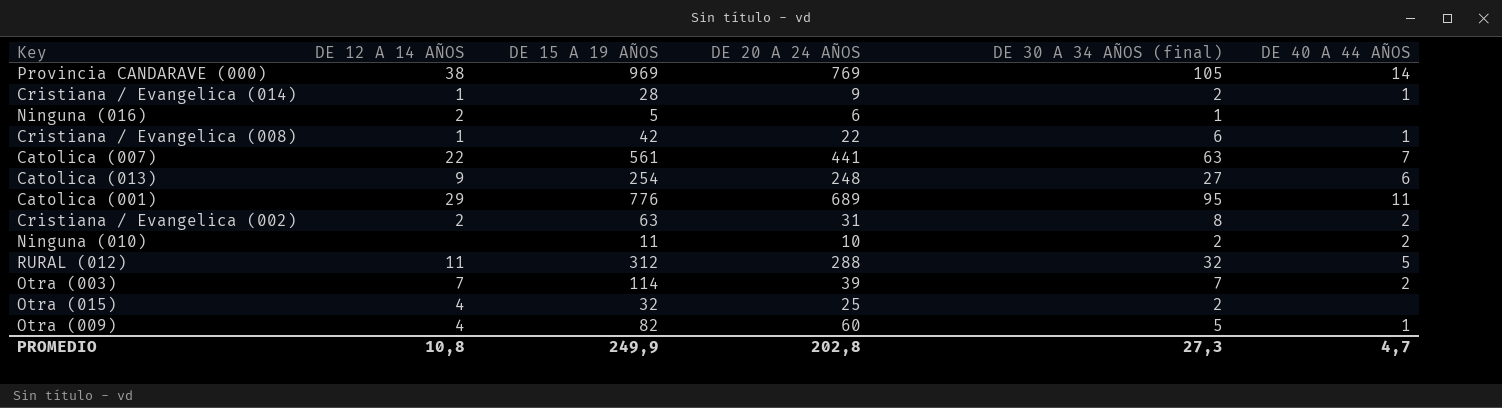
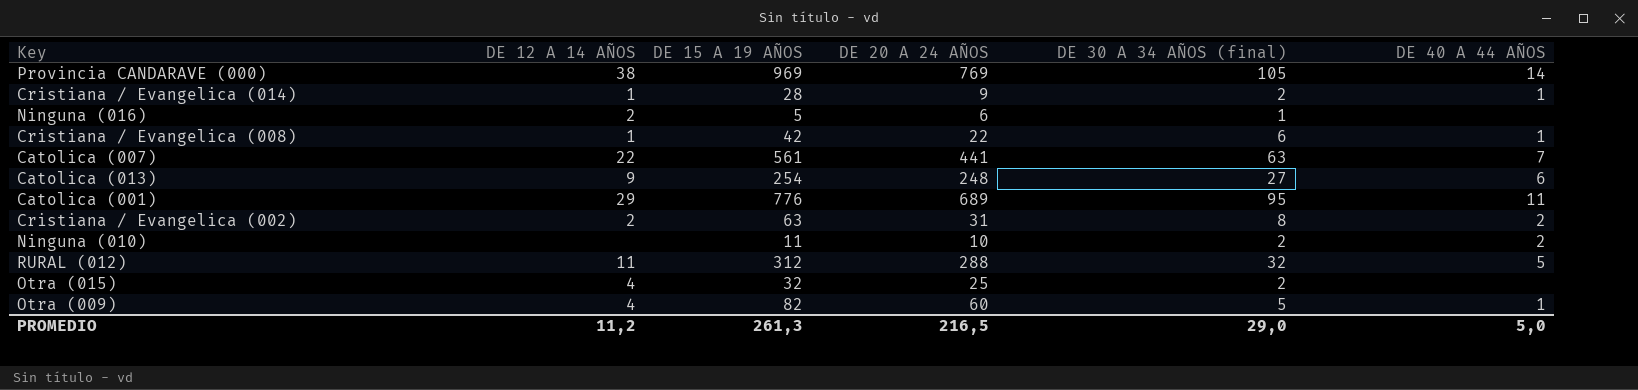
row Otra (003): 7 | 114 | 39 | 7 | 2 -> none
PROMEDIO | DE 12 A 14 AÑOS: 10,8 -> 11,2
PROMEDIO | DE 15 A 19 AÑOS: 249,9 -> 261,3
PROMEDIO | DE 20 A 24 AÑOS: 202,8 -> 216,5
PROMEDIO | DE 30 A 34 AÑOS (final): 27,3 -> 29,0
PROMEDIO | DE 40 A 44 AÑOS: 4,7 -> 5,0

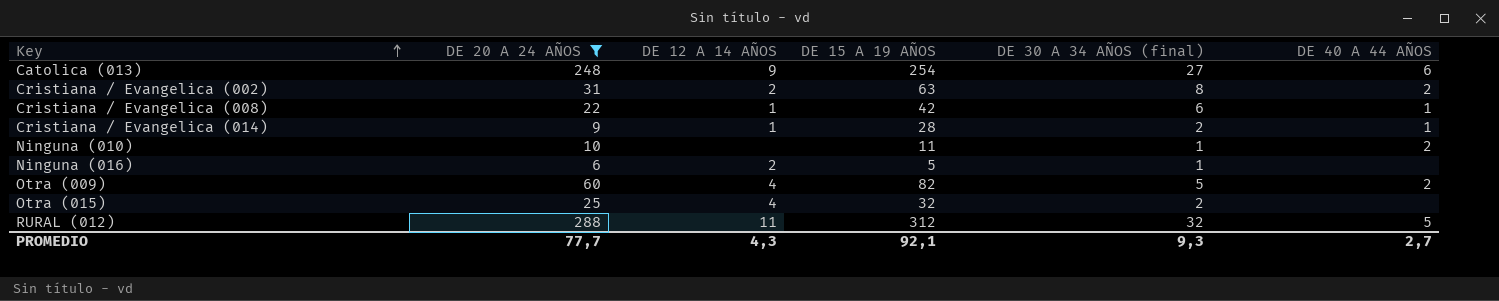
filter: none -> DE 20 A 24 AÑOS <= 288
row order: none -> Key ascending
column DE 20 A 24 AÑOS | position: 4 -> 2
Ninguna (010) | DE 30 A 34 AÑOS (final): 2 -> 1
Otra (009) | DE 40 A 44 AÑOS: 1 -> 2
PROMEDIO | DE 20 A 24 AÑOS: 216,5 -> 77,7
PROMEDIO | DE 12 A 14 AÑOS: 11,2 -> 4,3
PROMEDIO | DE 15 A 19 AÑOS: 261,3 -> 92,1
PROMEDIO | DE 30 A 34 AÑOS (final): 29,0 -> 9,3
PROMEDIO | DE 40 A 44 AÑOS: 5,0 -> 2,7

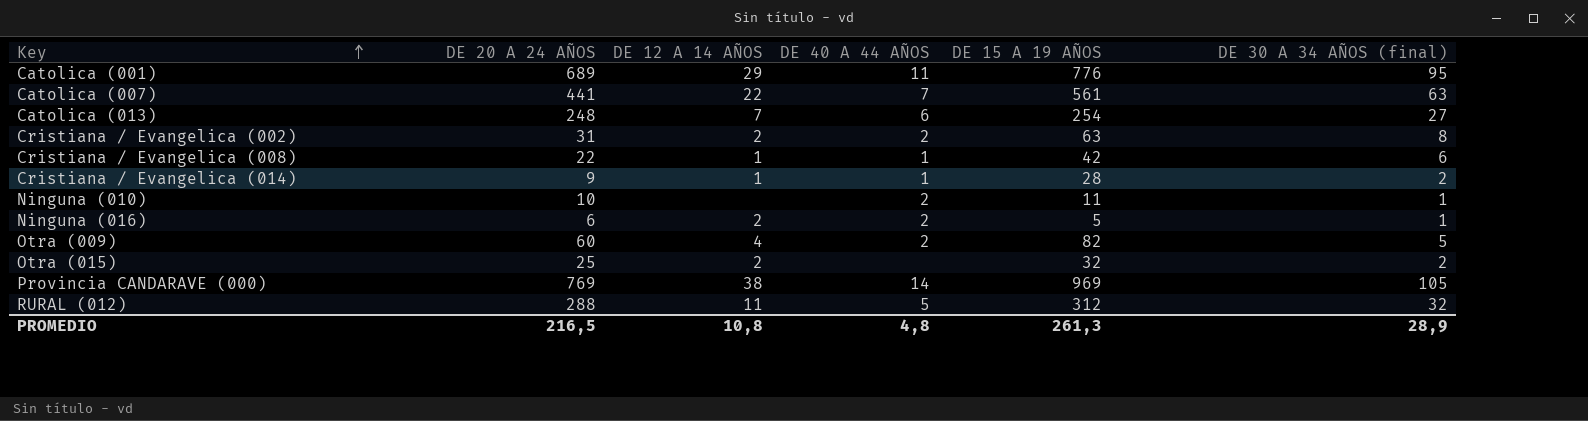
filter: DE 20 A 24 AÑOS <= 288 -> none
column DE 40 A 44 AÑOS | position: 6 -> 4
Catolica (013) | DE 12 A 14 AÑOS: 9 -> 7
Ninguna (016) | DE 40 A 44 AÑOS: none -> 2
Otra (015) | DE 12 A 14 AÑOS: 4 -> 2
PROMEDIO | DE 20 A 24 AÑOS: 77,7 -> 216,5
PROMEDIO | DE 12 A 14 AÑOS: 4,3 -> 10,8
PROMEDIO | DE 40 A 44 AÑOS: 2,7 -> 4,8
PROMEDIO | DE 15 A 19 AÑOS: 92,1 -> 261,3
PROMEDIO | DE 30 A 34 AÑOS (final): 9,3 -> 28,9

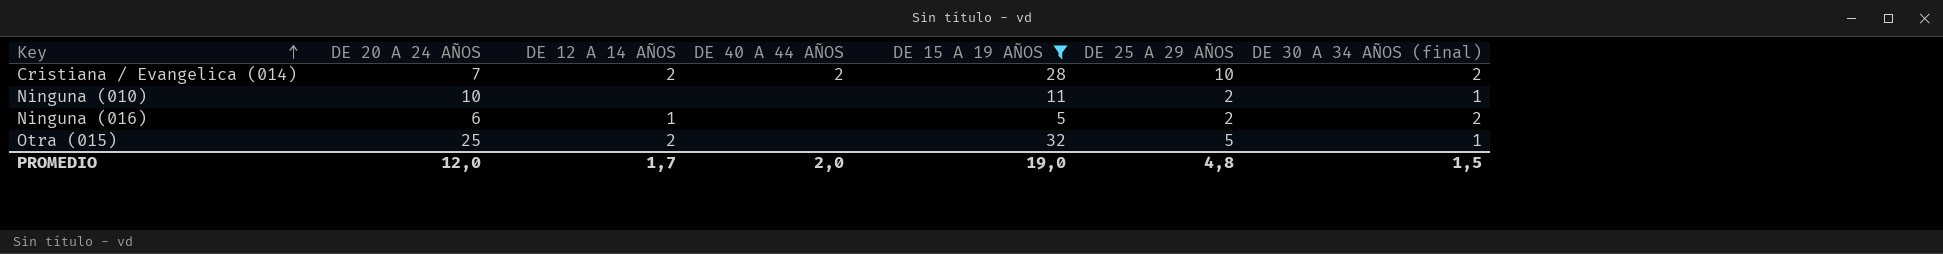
filter: none -> DE 15 A 19 AÑOS <= 32
column DE 25 A 29 AÑOS | position: none -> 6
Cristiana / Evangelica (014) | DE 20 A 24 AÑOS: 9 -> 7
Cristiana / Evangelica (014) | DE 12 A 14 AÑOS: 1 -> 2
Cristiana / Evangelica (014) | DE 40 A 44 AÑOS: 1 -> 2
Ninguna (010) | DE 40 A 44 AÑOS: 2 -> none
Ninguna (016) | DE 12 A 14 AÑOS: 2 -> 1
Ninguna (016) | DE 40 A 44 AÑOS: 2 -> none
Ninguna (016) | DE 30 A 34 AÑOS (final): 1 -> 2
Otra (015) | DE 30 A 34 AÑOS (final): 2 -> 1
PROMEDIO | DE 20 A 24 AÑOS: 216,5 -> 12,0
PROMEDIO | DE 12 A 14 AÑOS: 10,8 -> 1,7
PROMEDIO | DE 40 A 44 AÑOS: 4,8 -> 2,0
PROMEDIO | DE 15 A 19 AÑOS: 261,3 -> 19,0
PROMEDIO | DE 30 A 34 AÑOS (final): 28,9 -> 1,5

